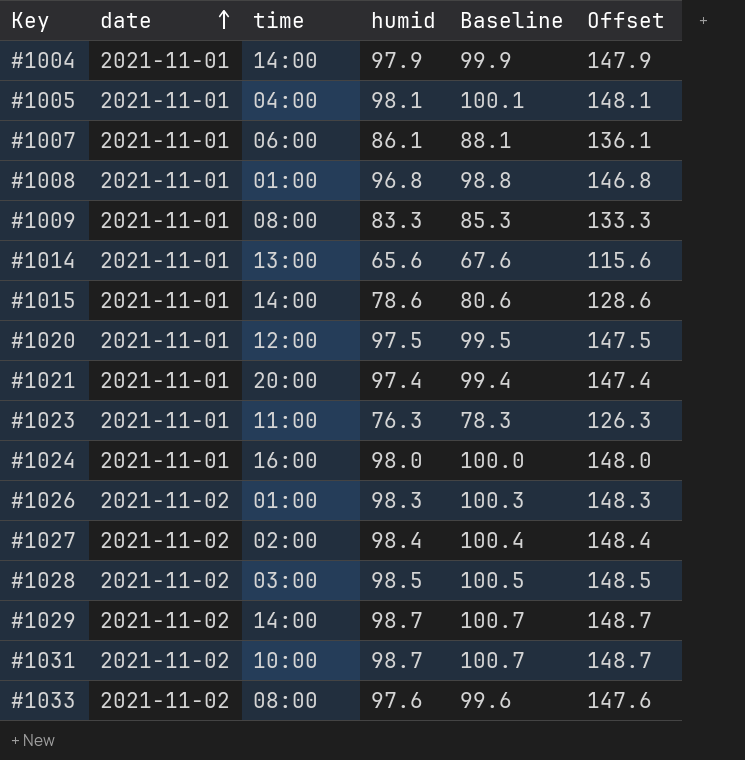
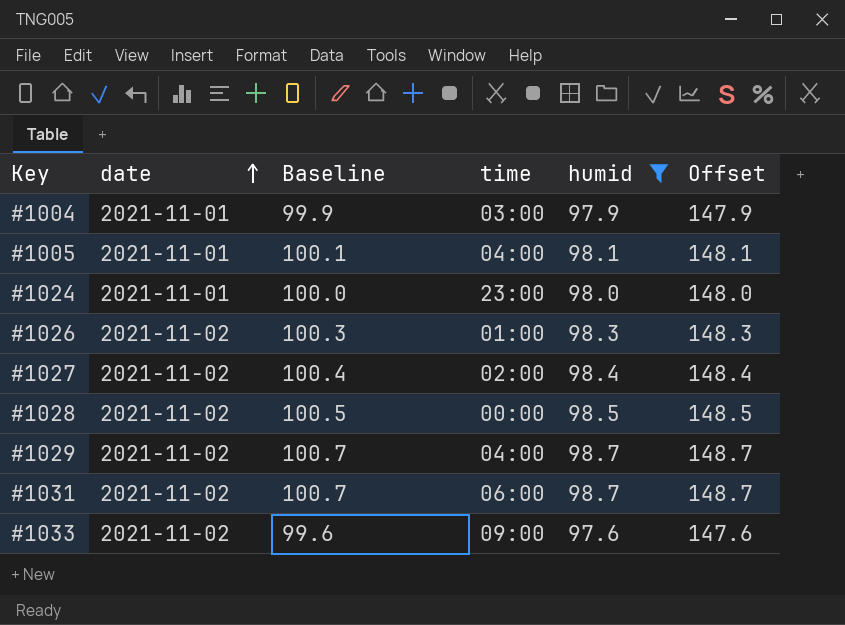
filter: none -> humid >= 97.6
column Baseline | position: 5 -> 3
#1004 | time: 14:00 -> 03:00
#1024 | time: 16:00 -> 23:00
#1028 | time: 03:00 -> 00:00
#1029 | time: 14:00 -> 04:00
#1031 | time: 10:00 -> 06:00
#1033 | time: 08:00 -> 09:00

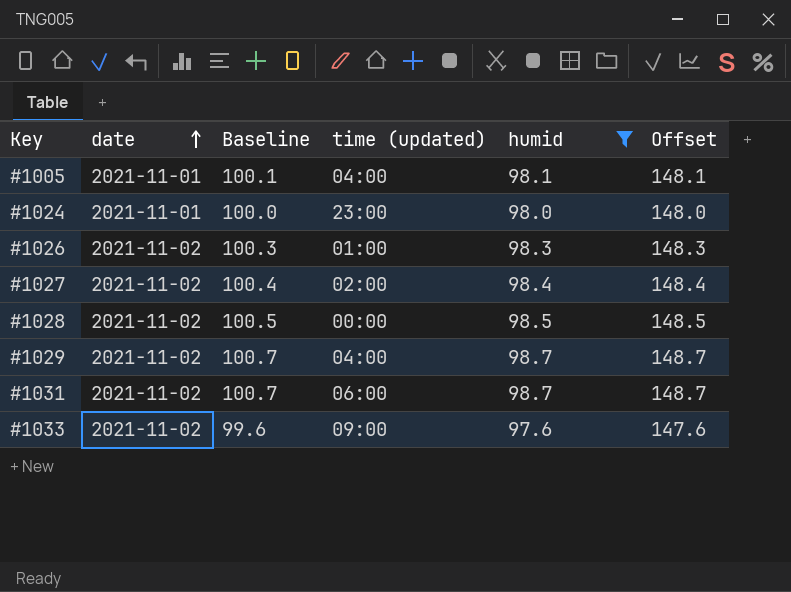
column name: time -> time (updated)
row #1004: 2021-11-01 | 99.9 | 03:00 | 97.9 | 147.9 -> none

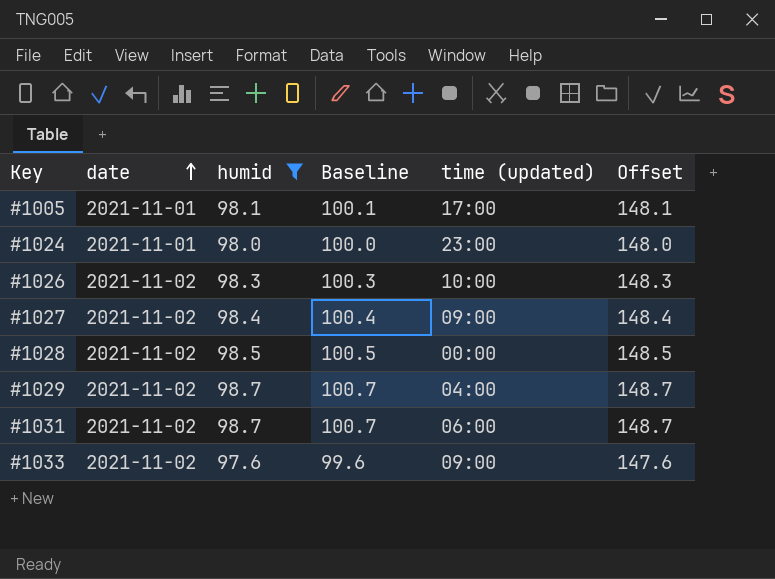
column humid | position: 5 -> 3
#1005 | time (updated): 04:00 -> 17:00
#1026 | time (updated): 01:00 -> 10:00
#1027 | time (updated): 02:00 -> 09:00

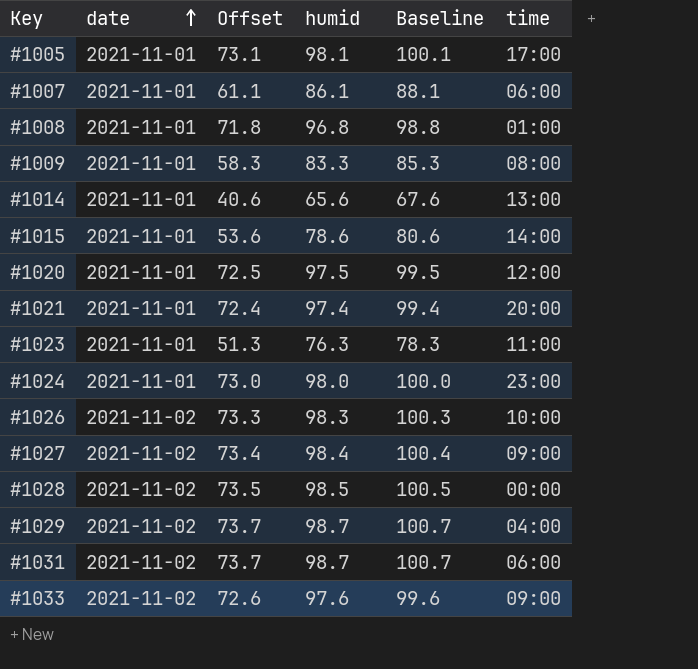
filter: humid >= 97.6 -> none
column Offset | formula: [humid] + 50 -> [humid] - 25
column Offset | position: 6 -> 3
column name: time (updated) -> time

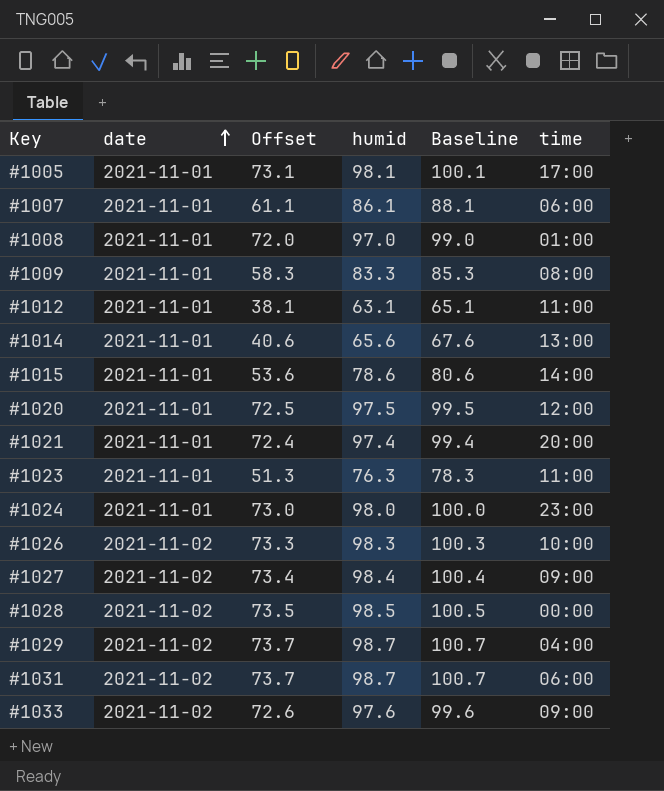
#1008 | Offset: 71.8 -> 72.0
#1008 | humid: 96.8 -> 97.0
#1008 | Baseline: 98.8 -> 99.0
row #1012: none -> 2021-11-01 | 38.1 | 63.1 | 65.1 | 11:00

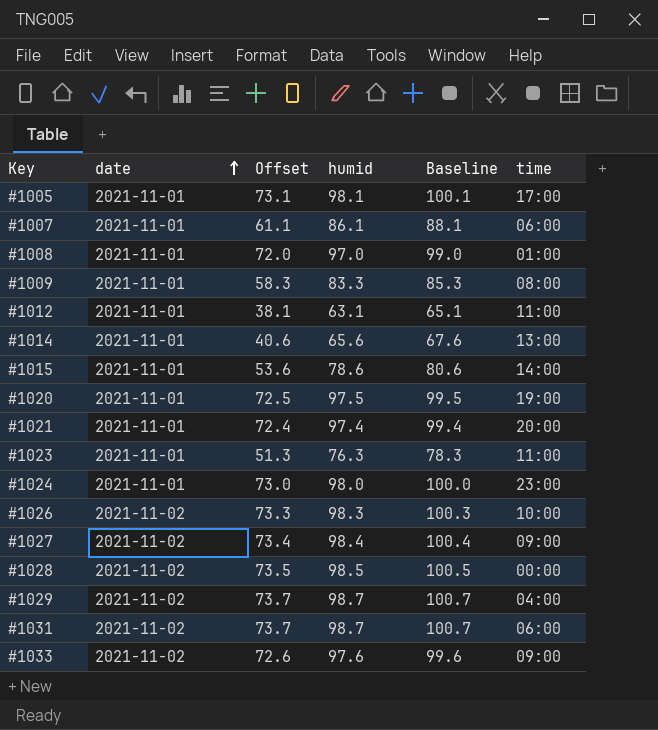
#1020 | time: 12:00 -> 19:00

